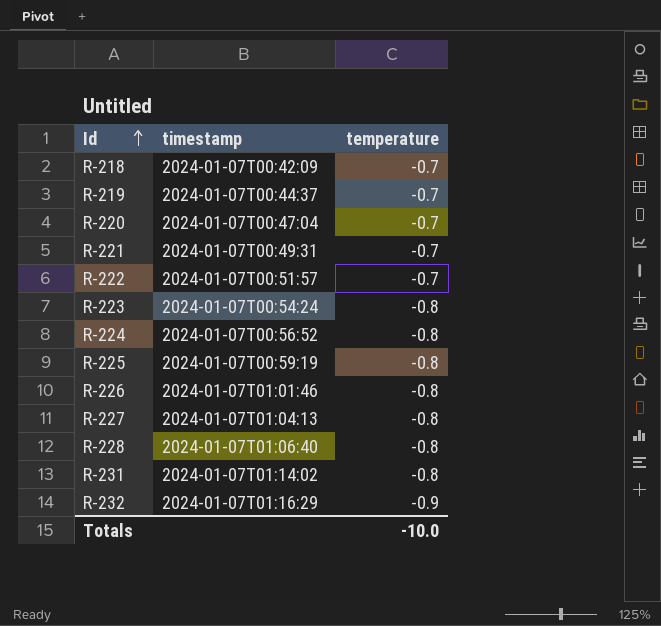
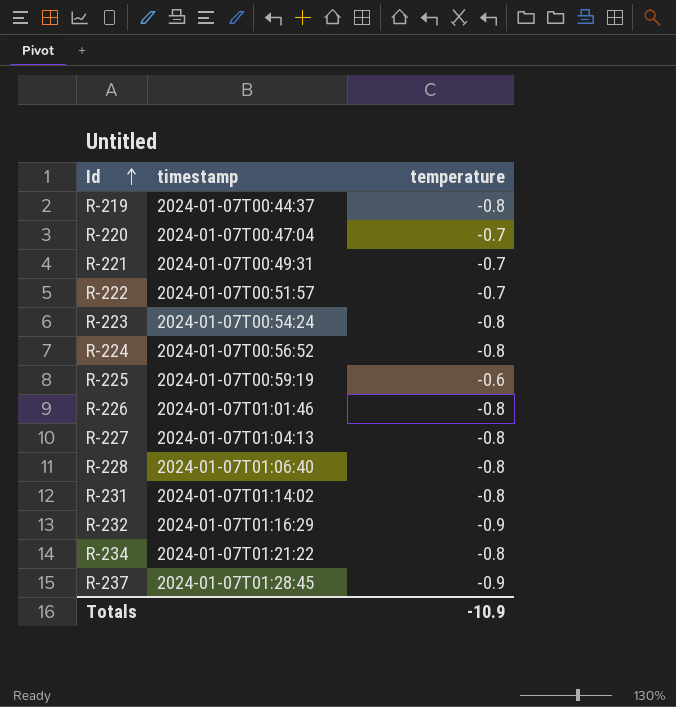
row R-218: 2024-01-07T00:42:09 | -0.7 -> none
R-219 | temperature: -0.7 -> -0.8
R-225 | temperature: -0.8 -> -0.6
row R-234: none -> 2024-01-07T01:21:22 | -0.8
row R-237: none -> 2024-01-07T01:28:45 | -0.9
Totals | temperature: -10.0 -> -10.9

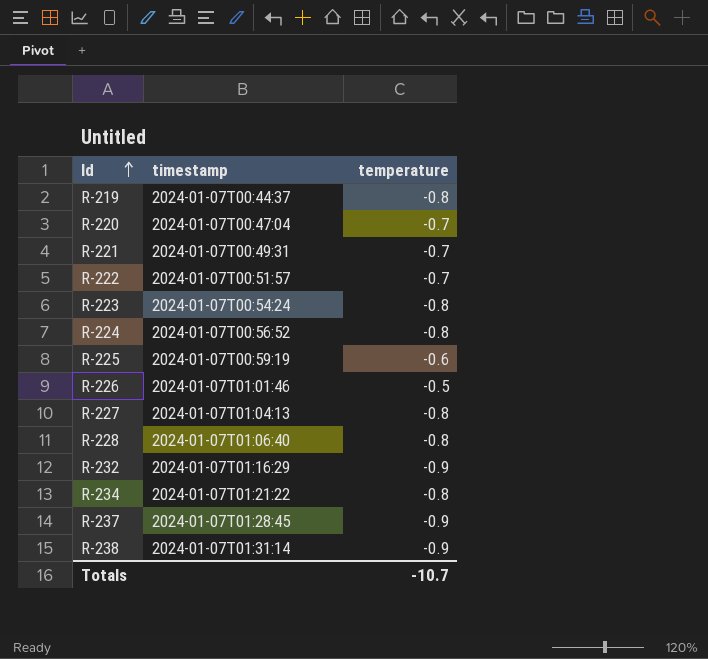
row R-231: 2024-01-07T01:14:02 | -0.8 -> none
R-226 | temperature: -0.8 -> -0.5
row R-238: none -> 2024-01-07T01:31:14 | -0.9
Totals | temperature: -10.9 -> -10.7

